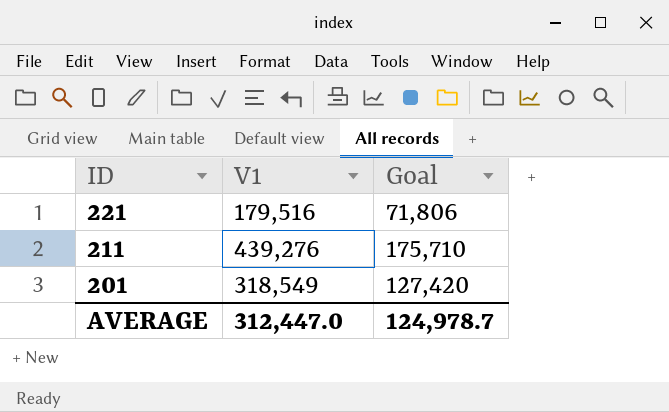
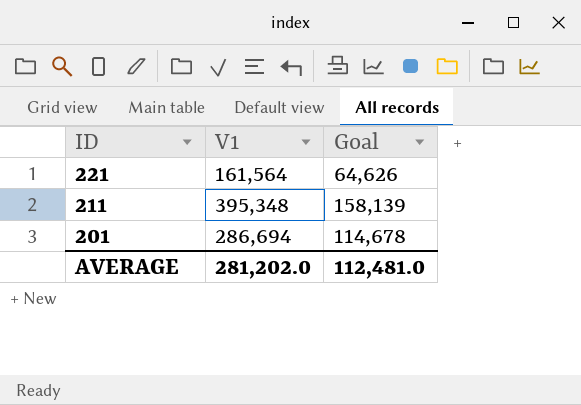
221 | V1: 179,516 -> 161,564
221 | Goal: 71,806 -> 64,626
211 | V1: 439,276 -> 395,348
211 | Goal: 175,710 -> 158,139
201 | V1: 318,549 -> 286,694
201 | Goal: 127,420 -> 114,678
AVERAGE | V1: 312,447.0 -> 281,202.0
AVERAGE | Goal: 124,978.7 -> 112,481.0

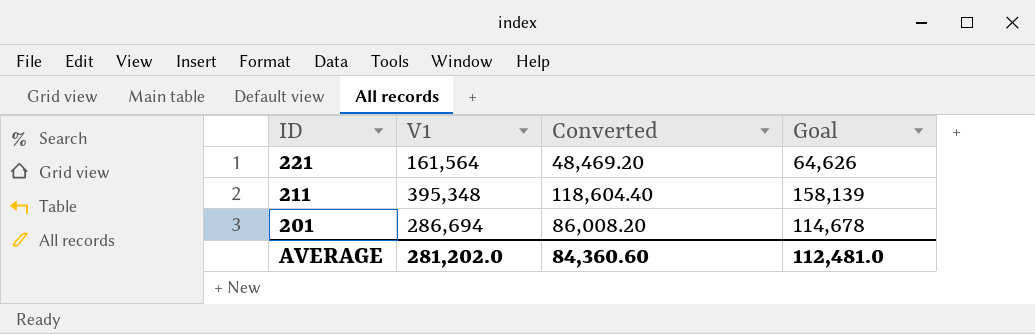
column Converted | formula: none -> [V1] * 0.3

